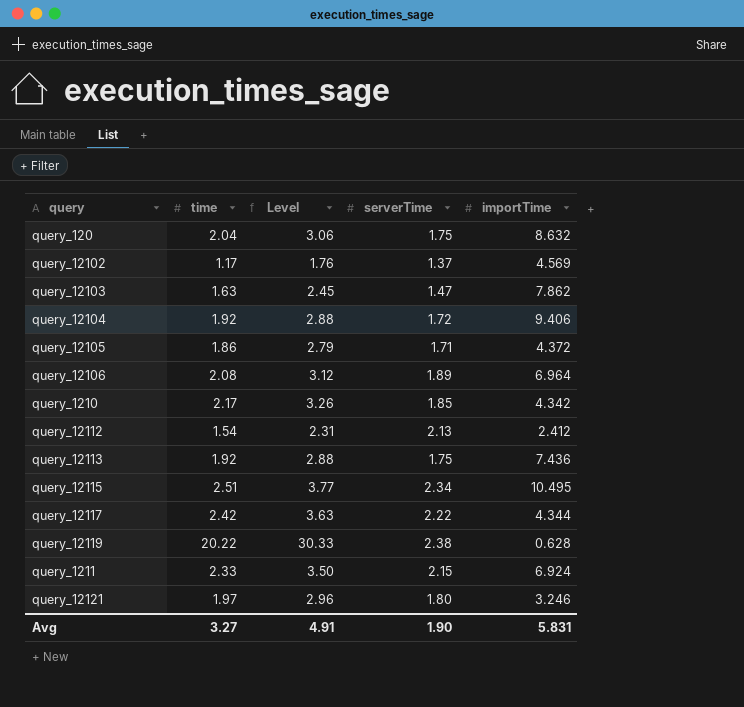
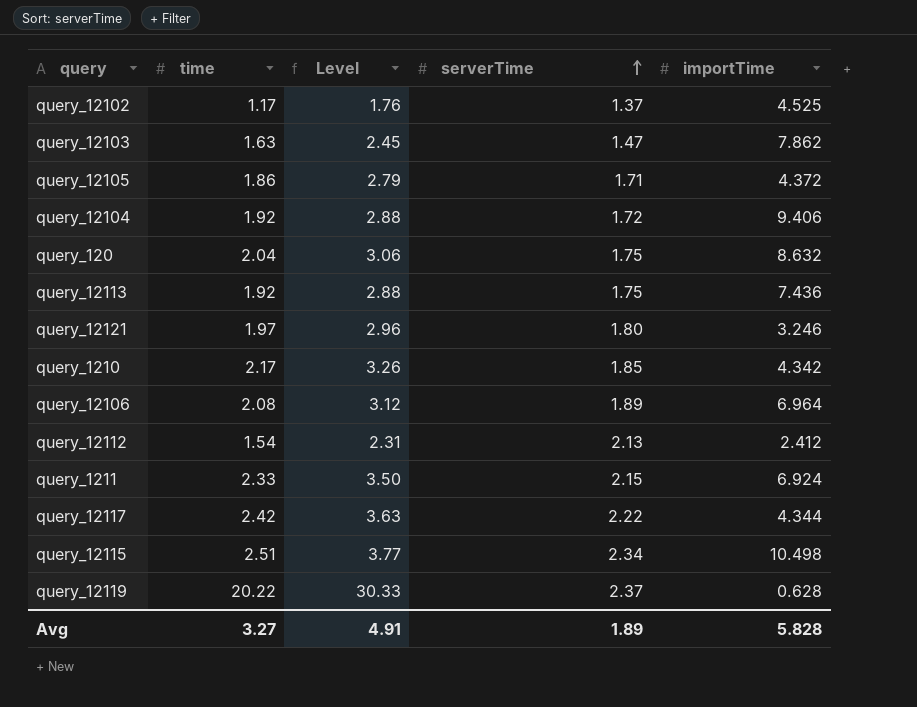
row order: none -> serverTime ascending
query_12102 | importTime: 4.569 -> 4.525
query_12115 | importTime: 10.495 -> 10.498
query_12119 | serverTime: 2.38 -> 2.37
Avg | serverTime: 1.90 -> 1.89
Avg | importTime: 5.831 -> 5.828

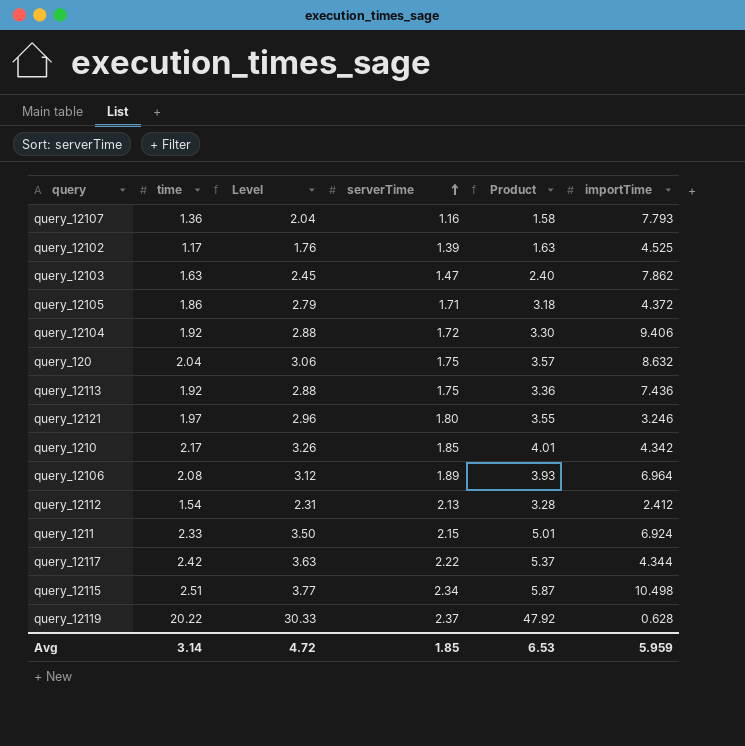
column Product | formula: none -> [time] * [serverTime]
row query_12107: none -> 1.36 | 2.04 | 1.16 | 1.58 | 7.793
query_12102 | serverTime: 1.37 -> 1.39
Avg | time: 3.27 -> 3.14
Avg | Level: 4.91 -> 4.72
Avg | serverTime: 1.89 -> 1.85
Avg | importTime: 5.828 -> 5.959

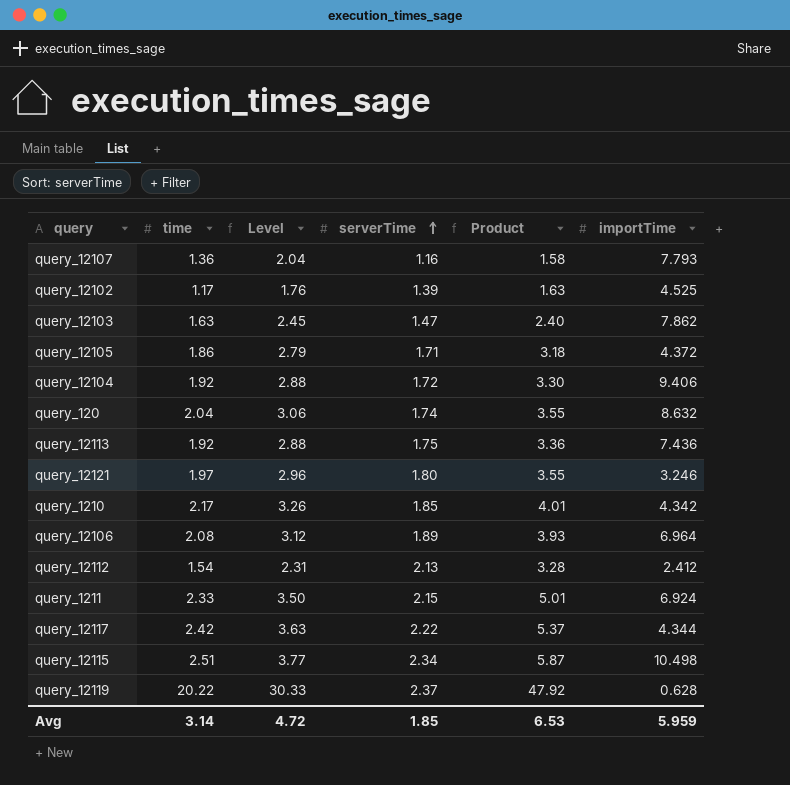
query_120 | serverTime: 1.75 -> 1.74
query_120 | Product: 3.57 -> 3.55

